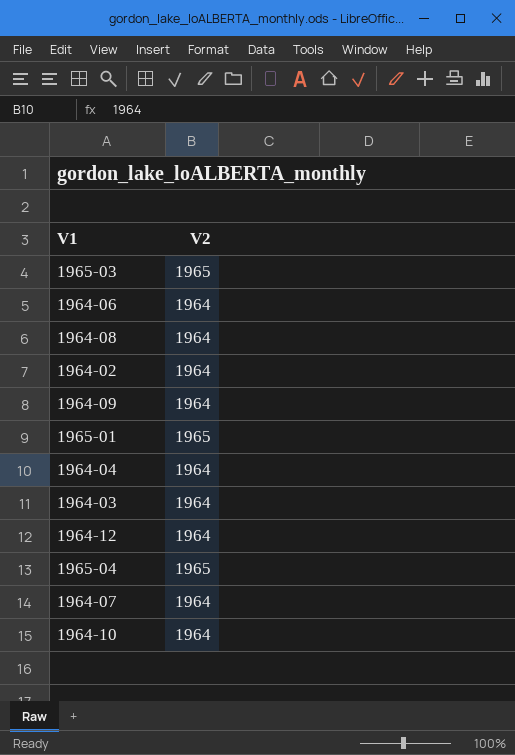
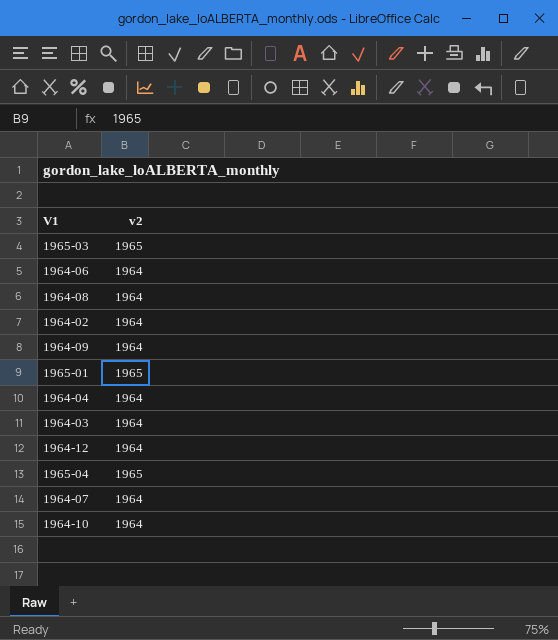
column name: V2 -> v2

